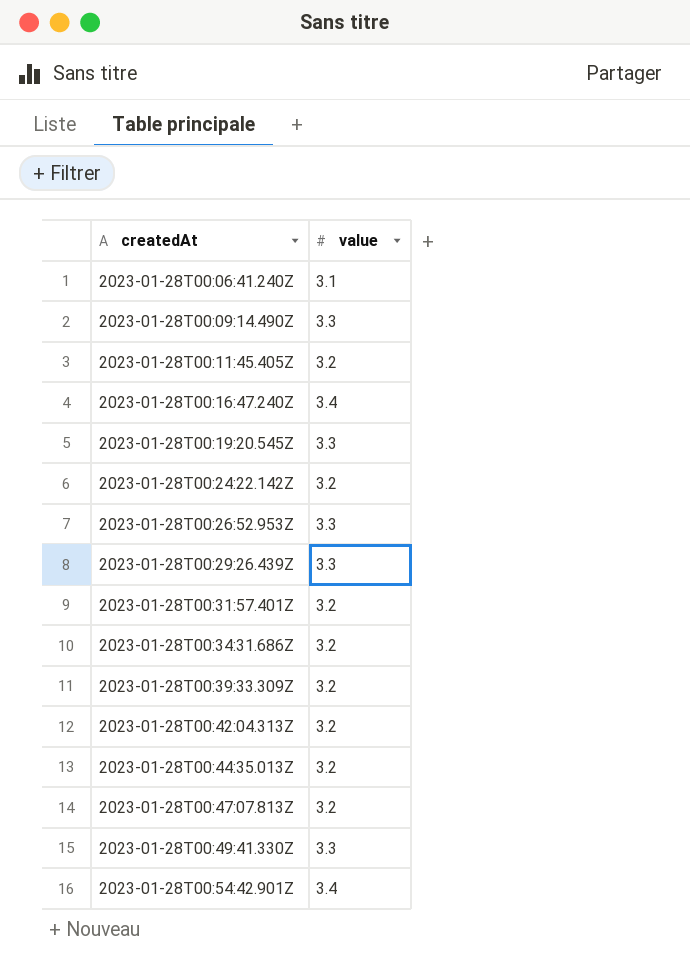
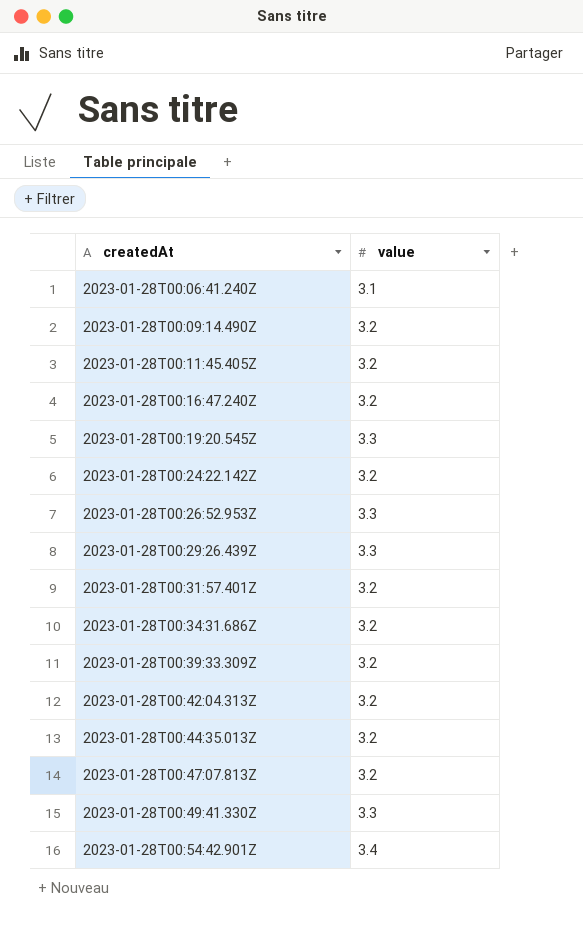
2023-01-28T00:09:14.490Z | value: 3.3 -> 3.2
2023-01-28T00:16:47.240Z | value: 3.4 -> 3.2

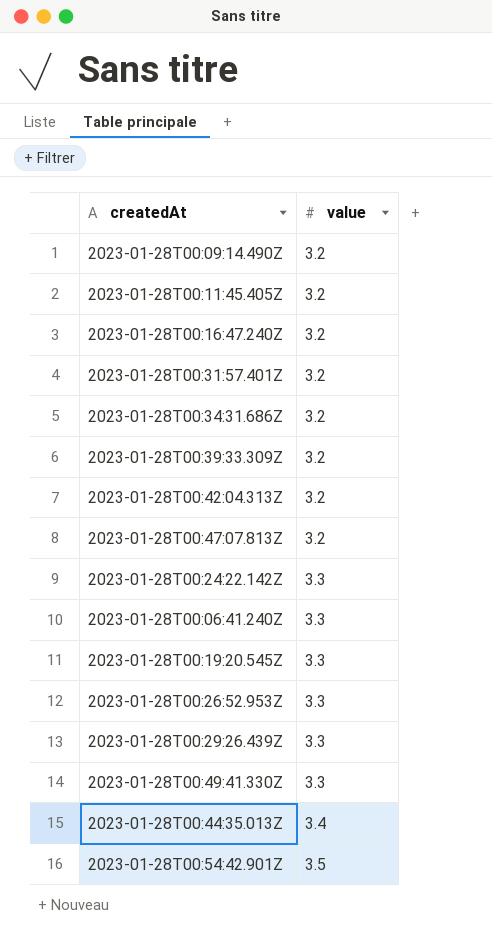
row order: createdAt ascending -> value ascending
2023-01-28T00:24:22.142Z | value: 3.2 -> 3.3
2023-01-28T00:06:41.240Z | value: 3.1 -> 3.3
2023-01-28T00:44:35.013Z | value: 3.2 -> 3.4
2023-01-28T00:54:42.901Z | value: 3.4 -> 3.5

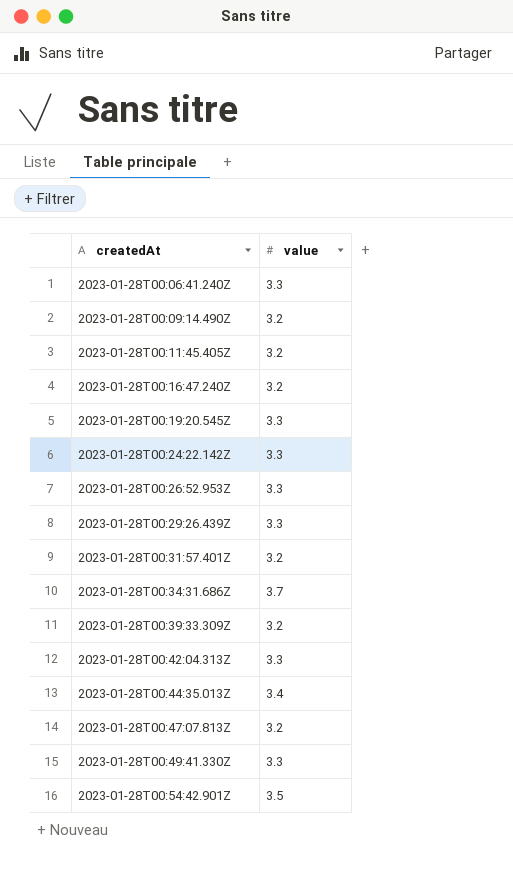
row order: value ascending -> createdAt ascending
2023-01-28T00:34:31.686Z | value: 3.2 -> 3.7
2023-01-28T00:42:04.313Z | value: 3.2 -> 3.3

